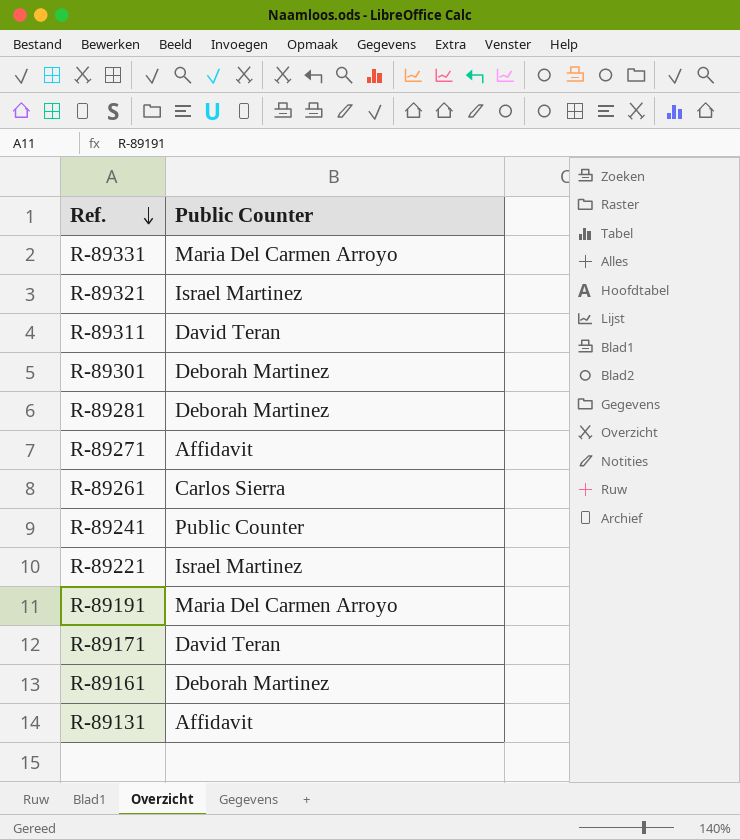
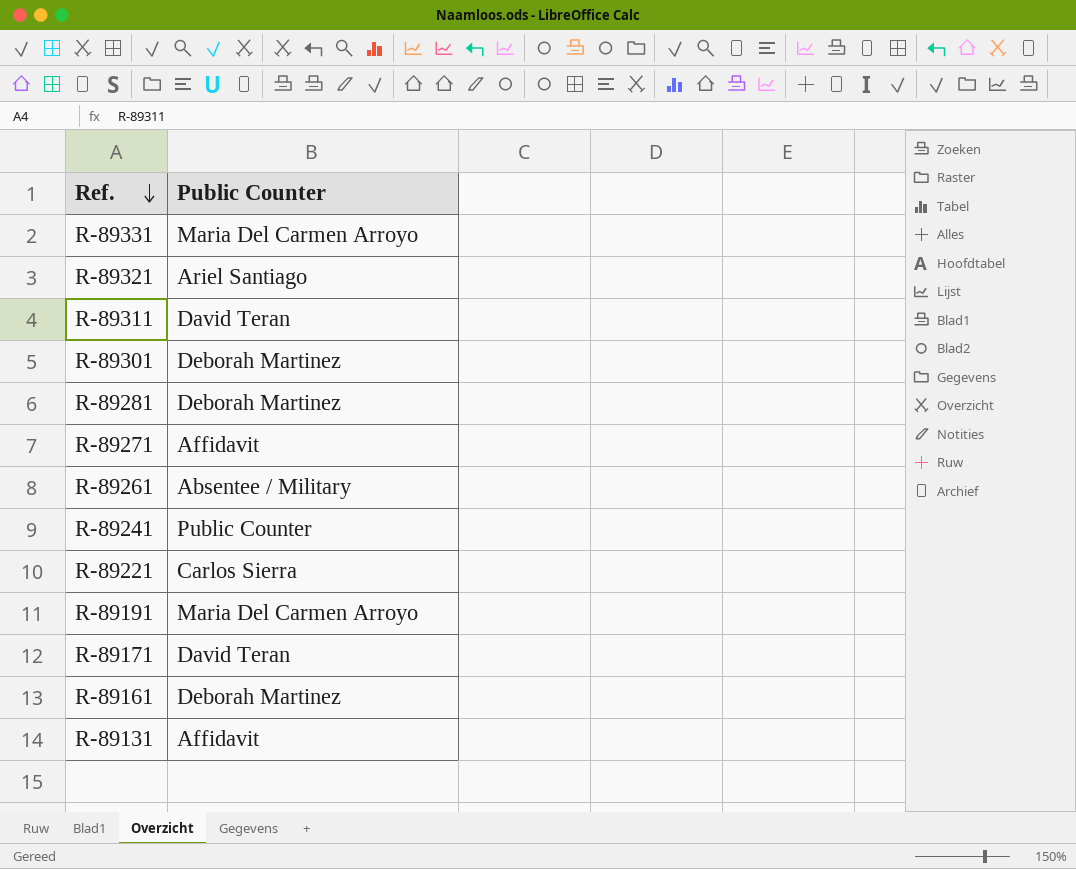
R-89321 | Public Counter: Israel Martinez -> Ariel Santiago
R-89261 | Public Counter: Carlos Sierra -> Absentee / Military
R-89221 | Public Counter: Israel Martinez -> Carlos Sierra

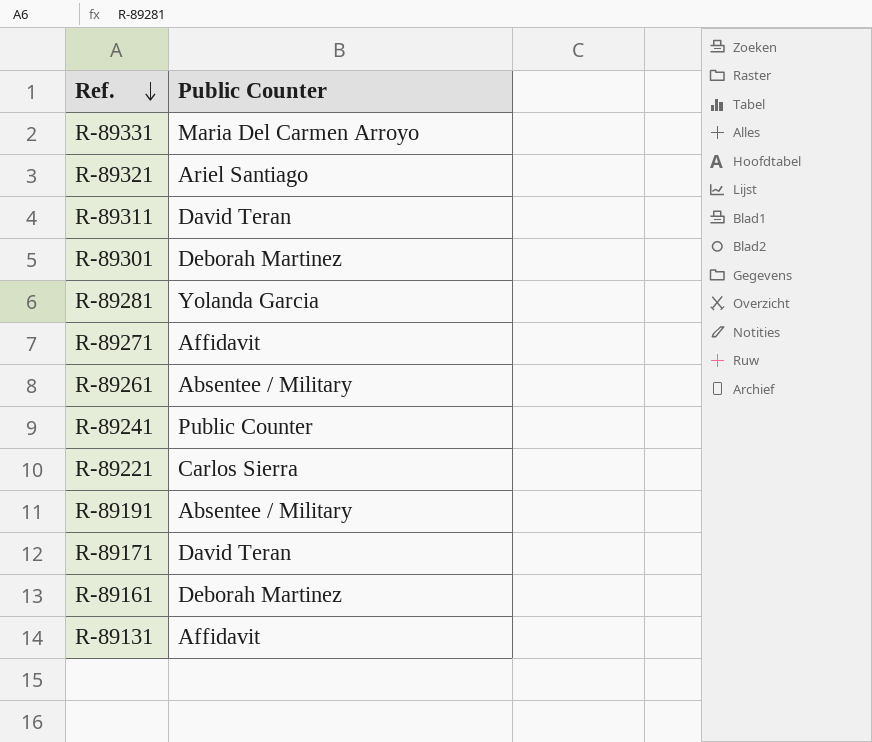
R-89281 | Public Counter: Deborah Martinez -> Yolanda Garcia
R-89191 | Public Counter: Maria Del Carmen Arroyo -> Absentee / Military

